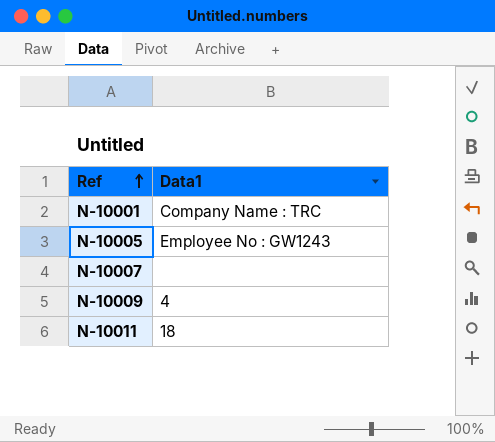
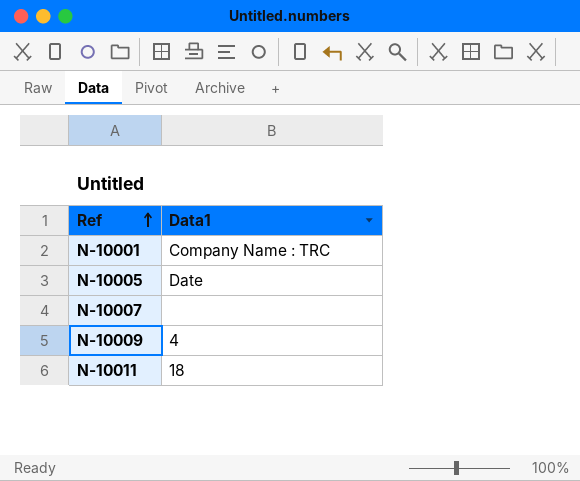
N-10005 | Data1: Employee No : GW1243 -> Date

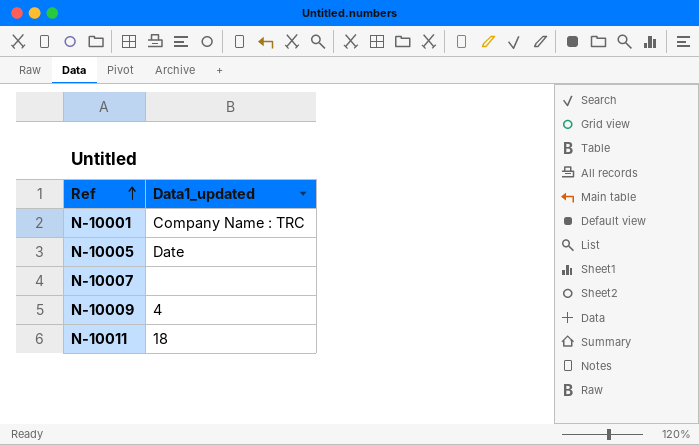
column name: Data1 -> Data1_updated

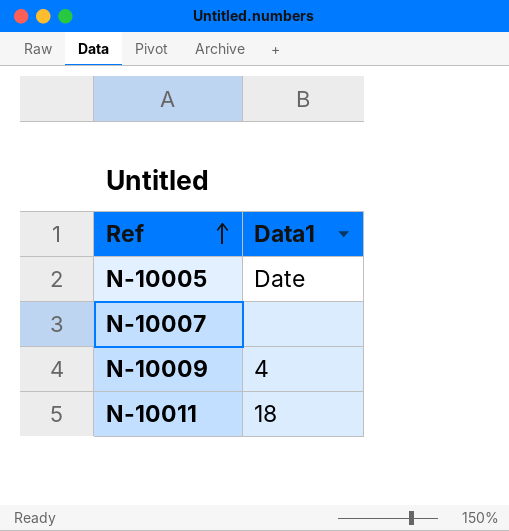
column name: Data1_updated -> Data1
row N-10001: Company Name : TRC -> none

